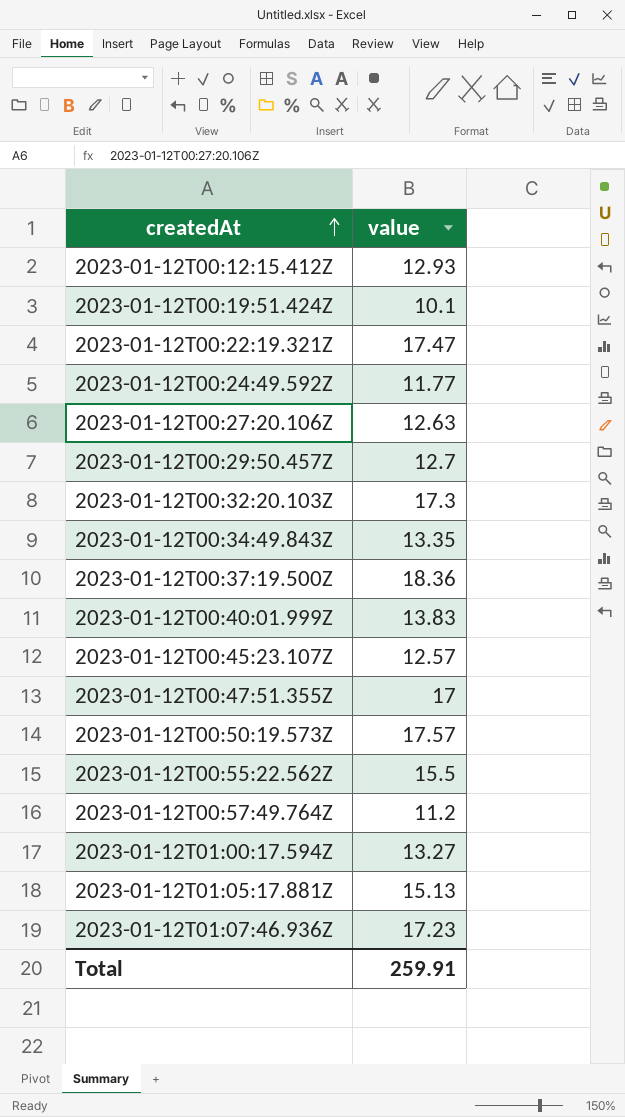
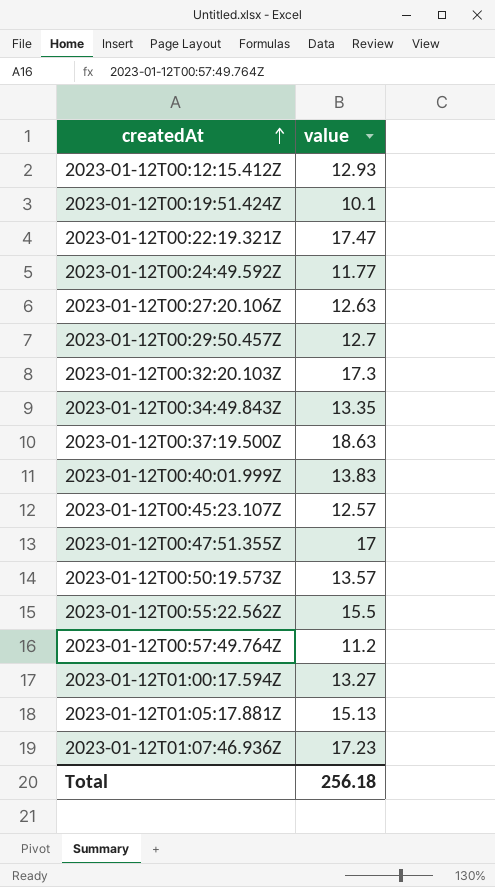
2023-01-12T00:37:19.500Z | value: 18.36 -> 18.63
2023-01-12T00:50:19.573Z | value: 17.57 -> 13.57
Total | value: 259.91 -> 256.18

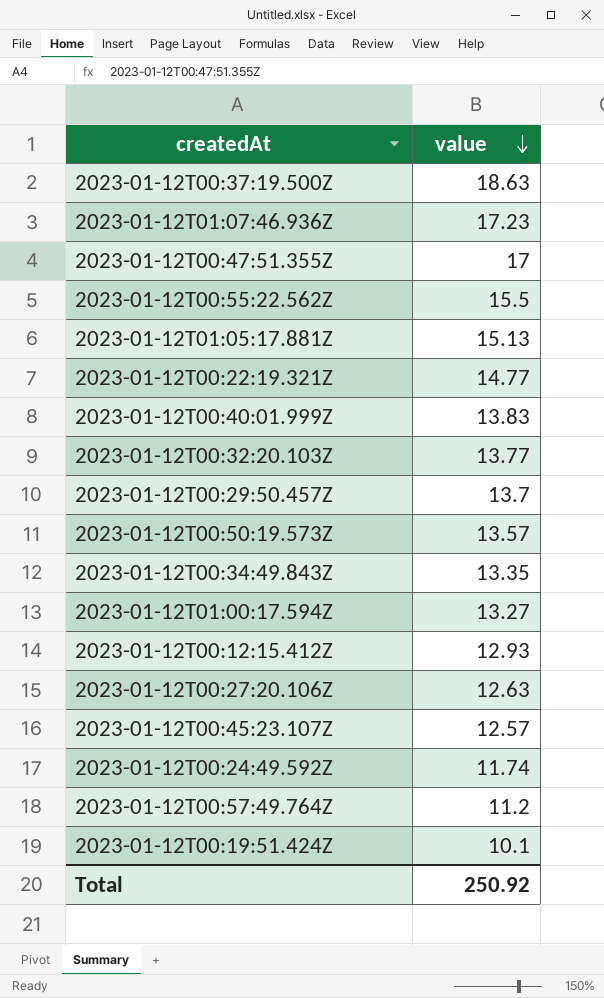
row order: createdAt ascending -> value descending
2023-01-12T00:22:19.321Z | value: 17.47 -> 14.77
2023-01-12T00:32:20.103Z | value: 17.3 -> 13.77
2023-01-12T00:29:50.457Z | value: 12.7 -> 13.7
2023-01-12T00:24:49.592Z | value: 11.77 -> 11.74
Total | value: 256.18 -> 250.92

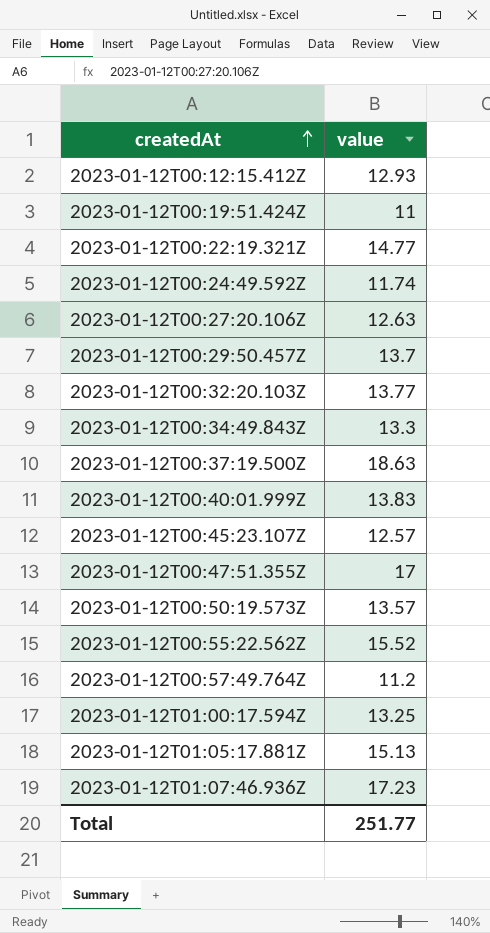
row order: value descending -> createdAt ascending
2023-01-12T00:19:51.424Z | value: 10.1 -> 11
2023-01-12T00:34:49.843Z | value: 13.35 -> 13.3
2023-01-12T00:55:22.562Z | value: 15.5 -> 15.52
2023-01-12T01:00:17.594Z | value: 13.27 -> 13.25
Total | value: 250.92 -> 251.77

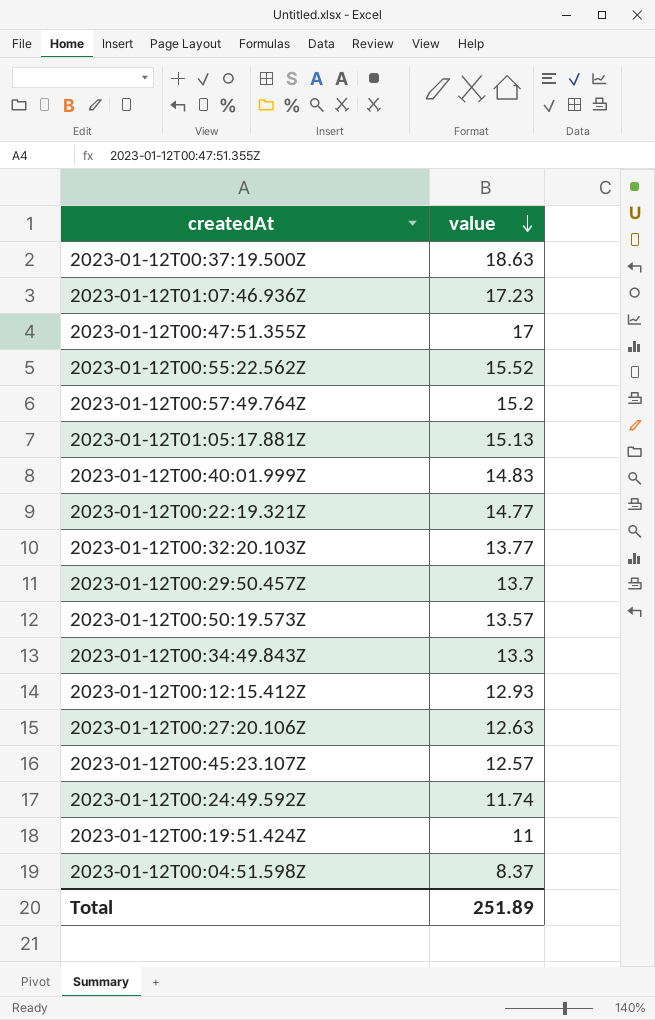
row order: createdAt ascending -> value descending
row 2023-01-12T01:00:17.594Z: 13.25 -> none
2023-01-12T00:57:49.764Z | value: 11.2 -> 15.2
2023-01-12T00:40:01.999Z | value: 13.83 -> 14.83
row 2023-01-12T00:04:51.598Z: none -> 8.37
Total | value: 251.77 -> 251.89

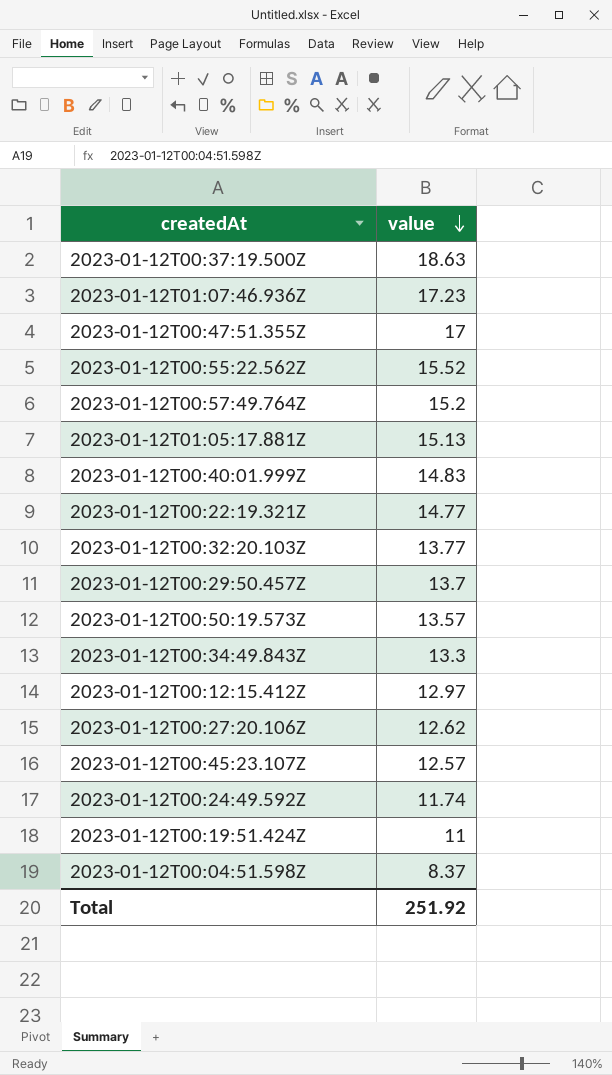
2023-01-12T00:12:15.412Z | value: 12.93 -> 12.97
2023-01-12T00:27:20.106Z | value: 12.63 -> 12.62
Total | value: 251.89 -> 251.92

